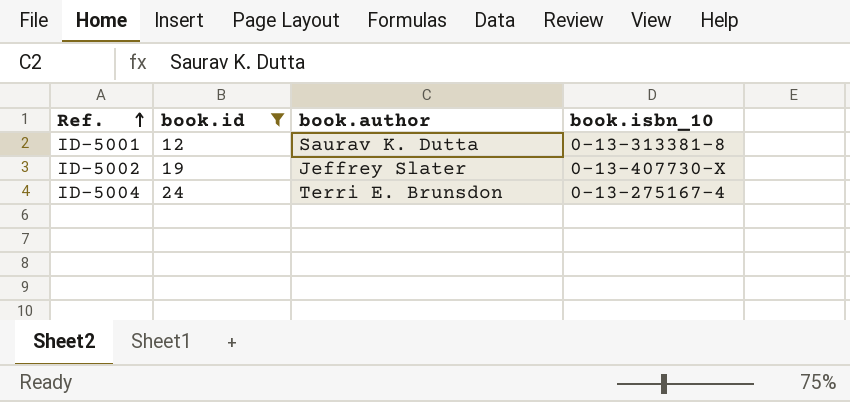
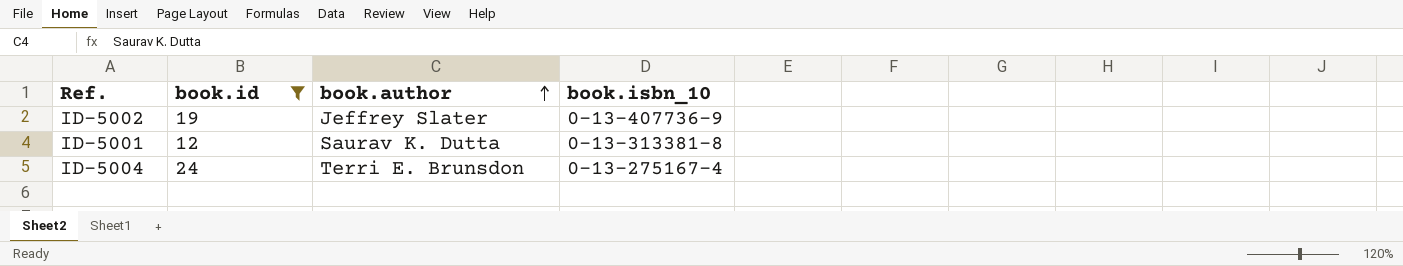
row order: Ref. ascending -> book.author ascending
ID-5002 | book.isbn_10: 0-13-407730-X -> 0-13-407736-9

